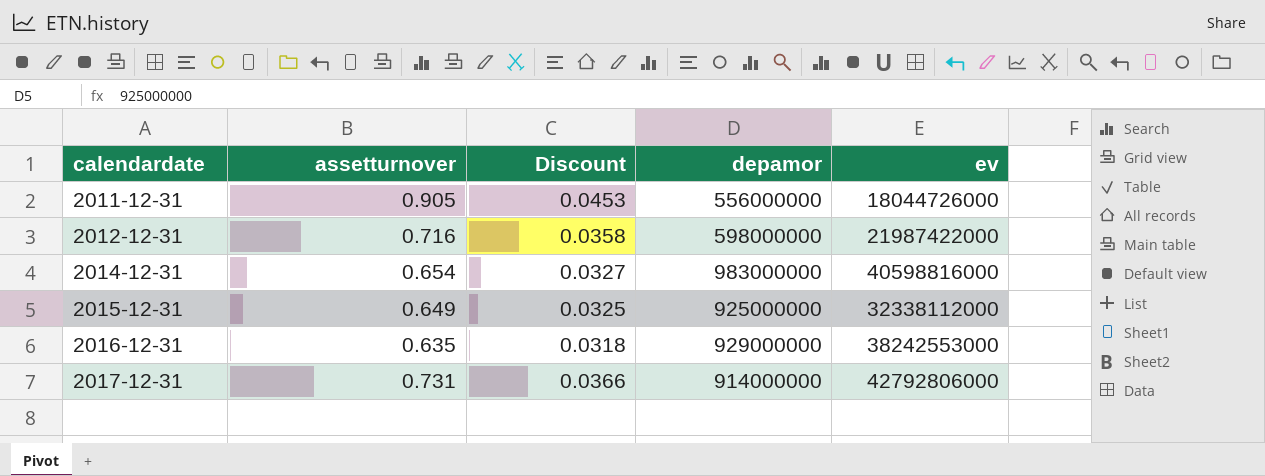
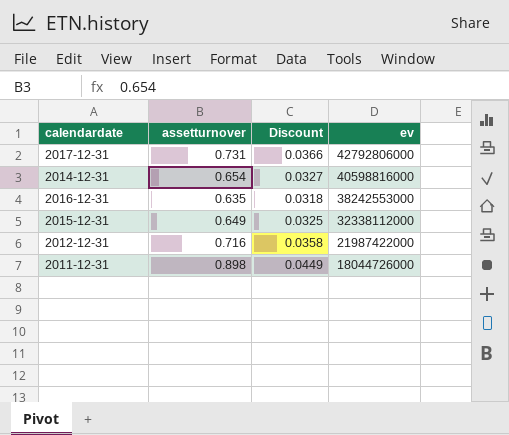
row order: calendardate ascending -> ev descending
column depamor | position: 4 -> none
2011-12-31 | assetturnover: 0.905 -> 0.898
2011-12-31 | Discount: 0.0453 -> 0.0449

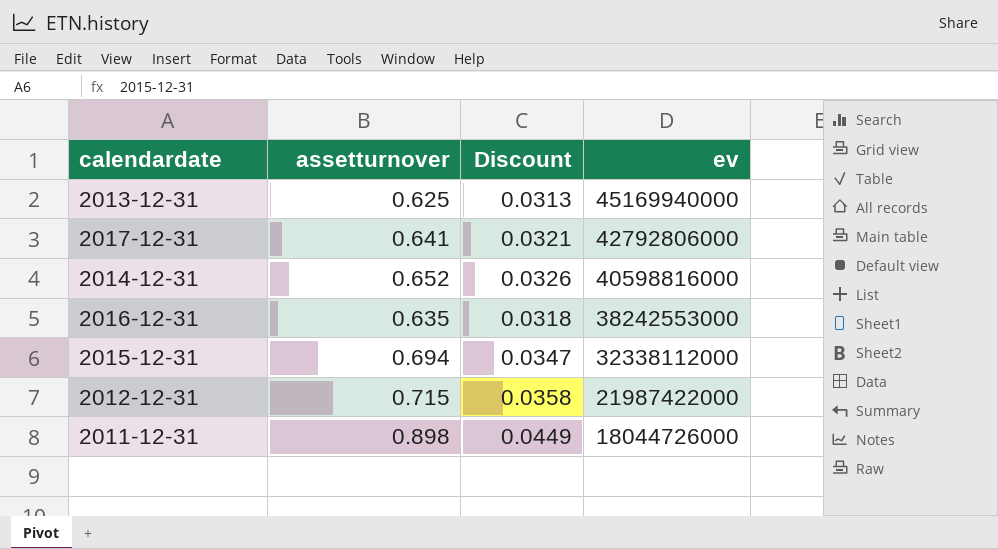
row 2013-12-31: none -> 0.625 | 0.0313 | 45169940000
2017-12-31 | assetturnover: 0.731 -> 0.641
2017-12-31 | Discount: 0.0366 -> 0.0321
2014-12-31 | assetturnover: 0.654 -> 0.652
2014-12-31 | Discount: 0.0327 -> 0.0326
2015-12-31 | assetturnover: 0.649 -> 0.694
2015-12-31 | Discount: 0.0325 -> 0.0347
2012-12-31 | assetturnover: 0.716 -> 0.715

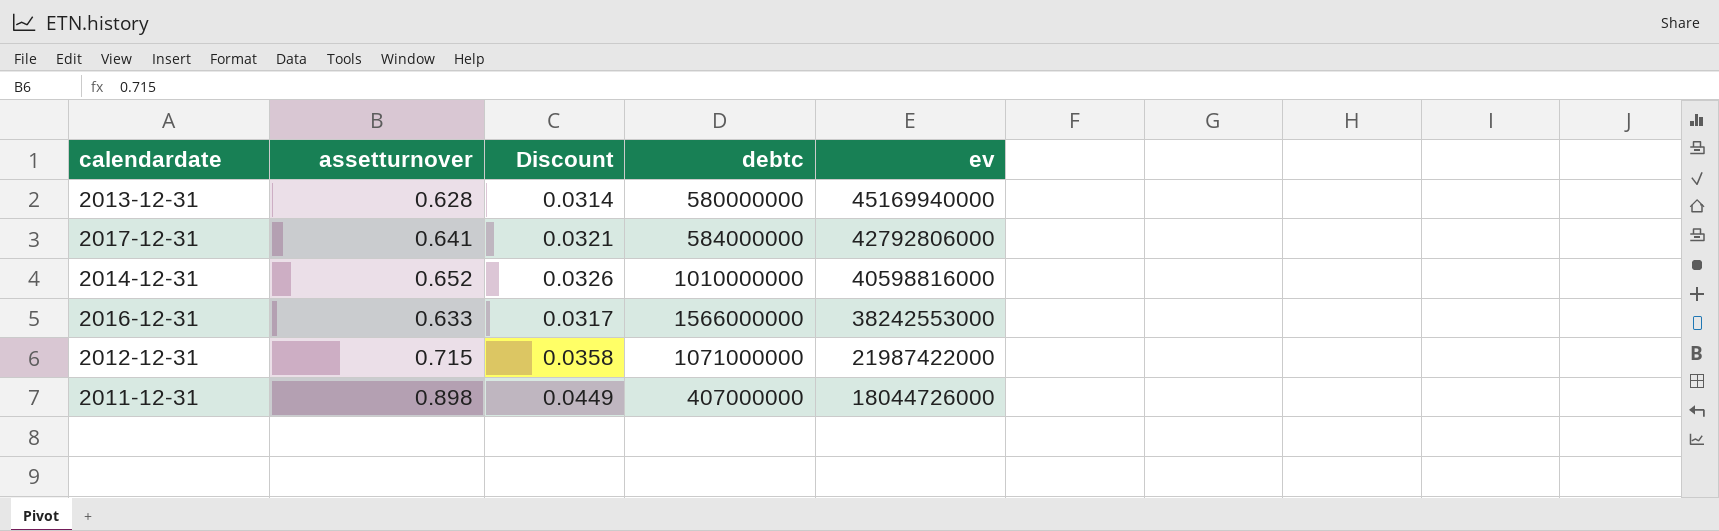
column debtc | position: none -> 4
row 2015-12-31: 0.694 | 0.0347 | 32338112000 -> none
2013-12-31 | assetturnover: 0.625 -> 0.628
2013-12-31 | Discount: 0.0313 -> 0.0314
2016-12-31 | assetturnover: 0.635 -> 0.633
2016-12-31 | Discount: 0.0318 -> 0.0317

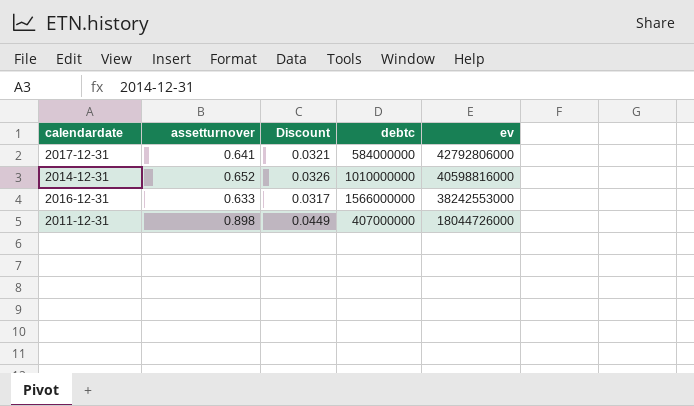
row 2013-12-31: 0.628 | 0.0314 | 580000000 | 45169940000 -> none
row 2012-12-31: 0.715 | 0.0358 | 1071000000 | 21987422000 -> none

